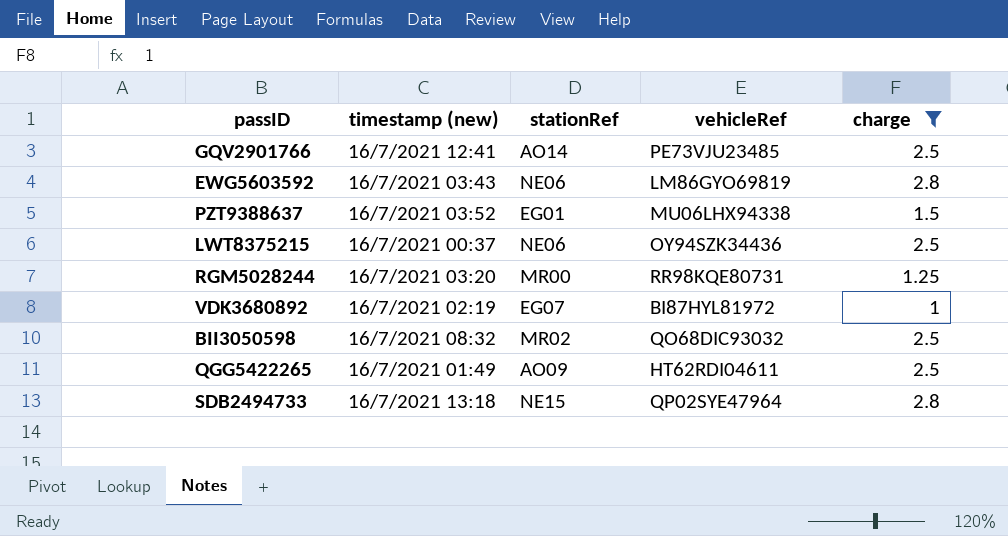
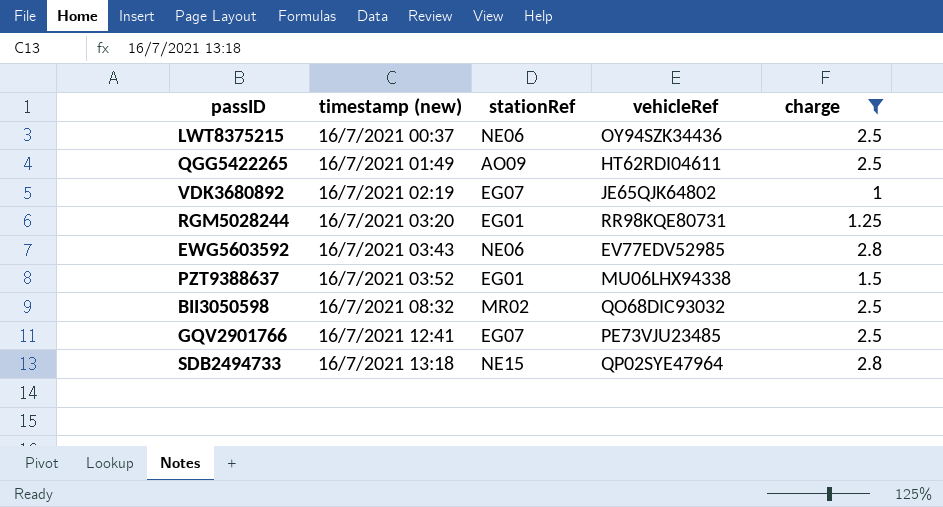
row order: none -> timestamp (new) ascending
VDK3680892 | vehicleRef: BI87HYL81972 -> JE65QJK64802
RGM5028244 | stationRef: MR00 -> EG01
EWG5603592 | vehicleRef: LM86GYO69819 -> EV77EDV52985
GQV2901766 | stationRef: AO14 -> EG07

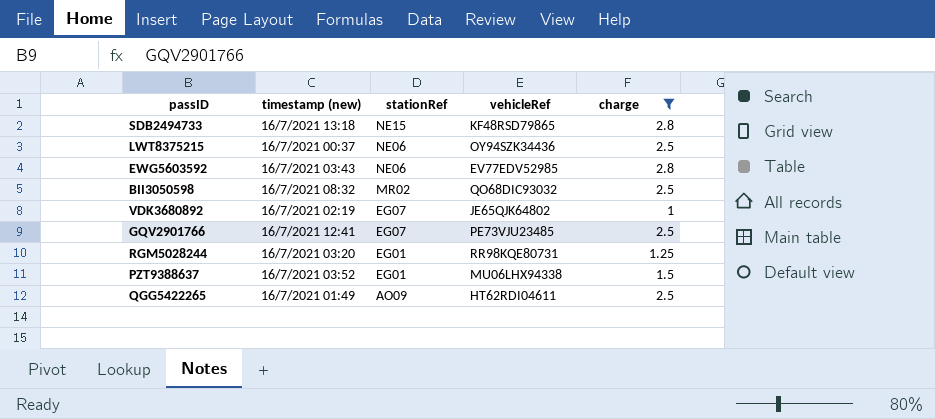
row order: timestamp (new) ascending -> stationRef descending
SDB2494733 | vehicleRef: QP02SYE47964 -> KF48RSD79865

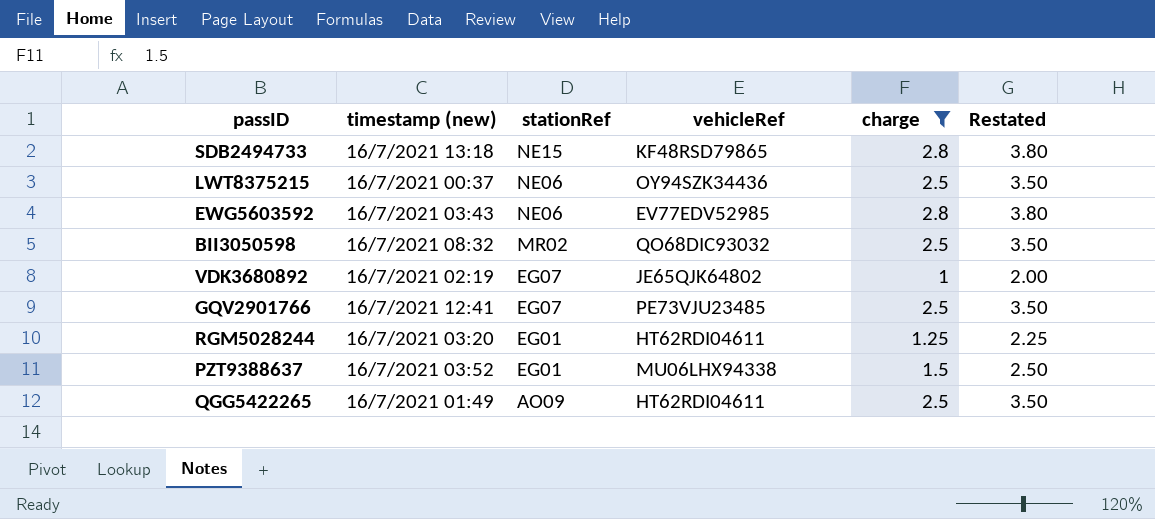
column Restated | formula: none -> [charge] + 1
RGM5028244 | vehicleRef: RR98KQE80731 -> HT62RDI04611

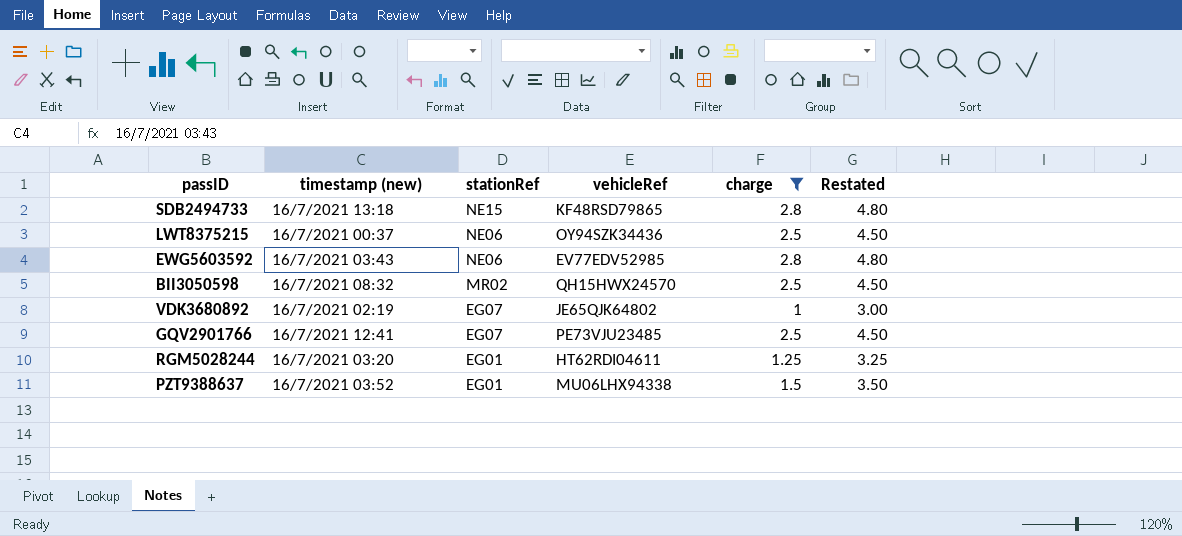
column Restated | formula: [charge] + 1 -> [charge] + 2
row QGG5422265: 16/7/2021 01:49 | AO09 | HT62RDI04611 | 2.5 | 3.50 -> none
BII3050598 | vehicleRef: QO68DIC93032 -> QH15HWX24570

